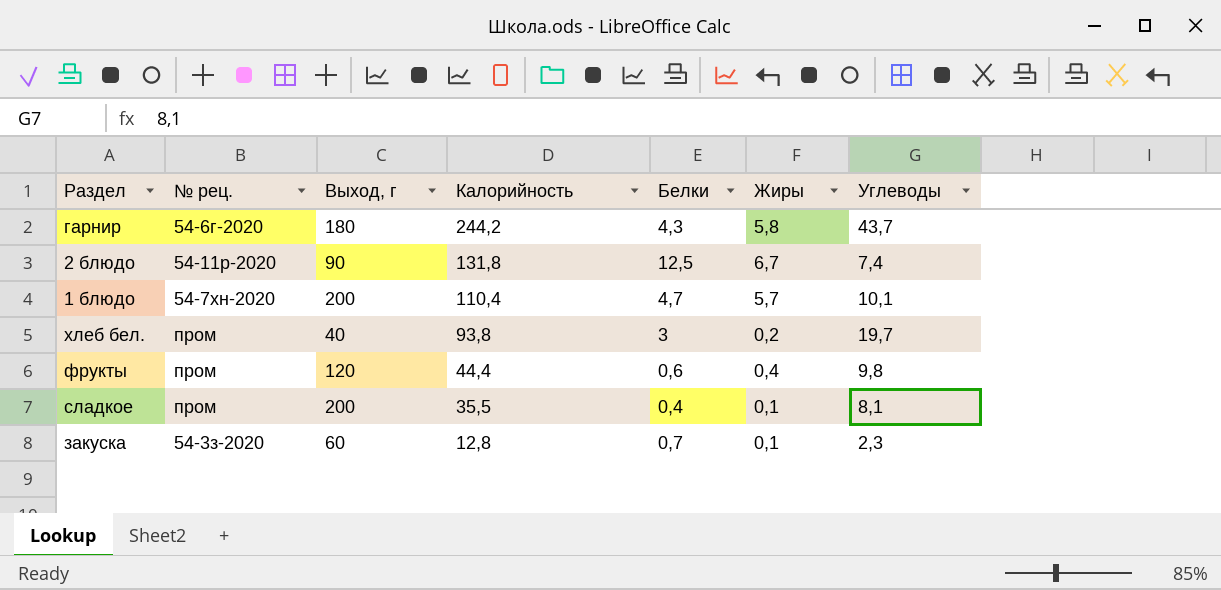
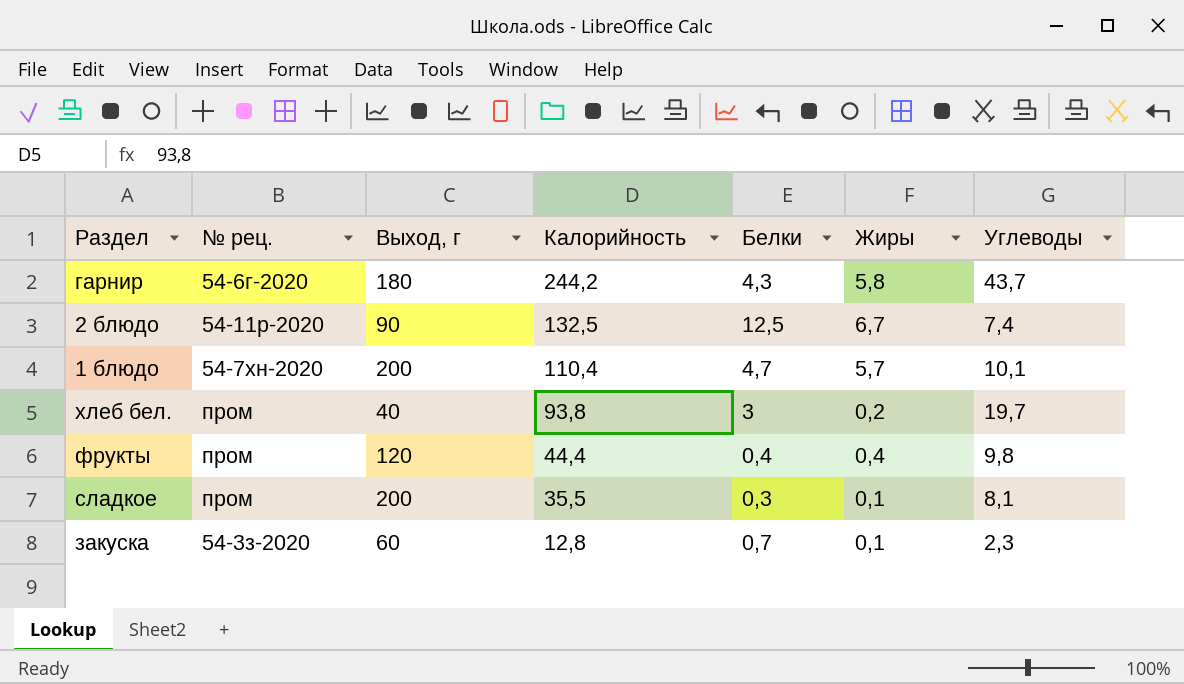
2 блюдо | Калорийность: 131,8 -> 132,5
фрукты | Белки: 0,6 -> 0,4
сладкое | Белки: 0,4 -> 0,3

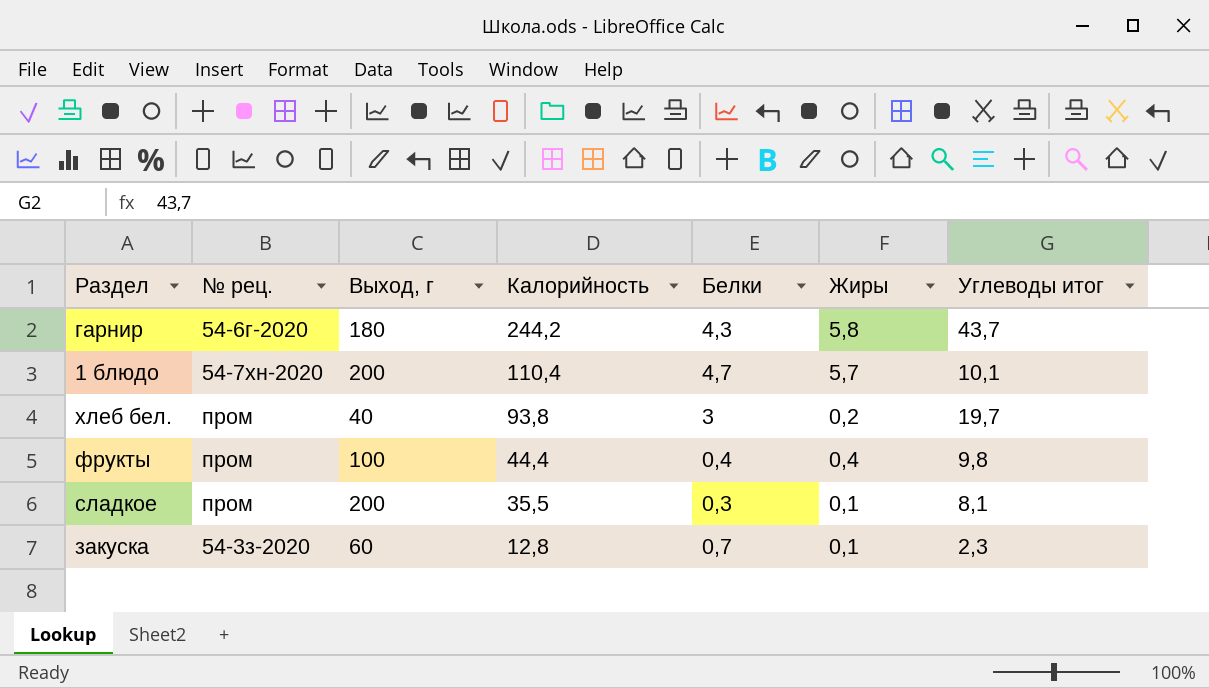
column name: Углеводы -> Углеводы итог
row 2 блюдо: 54-11р-2020 | 90 | 132,5 | 12,5 | 6,7 | 7,4 -> none
фрукты | Выход, г: 120 -> 100

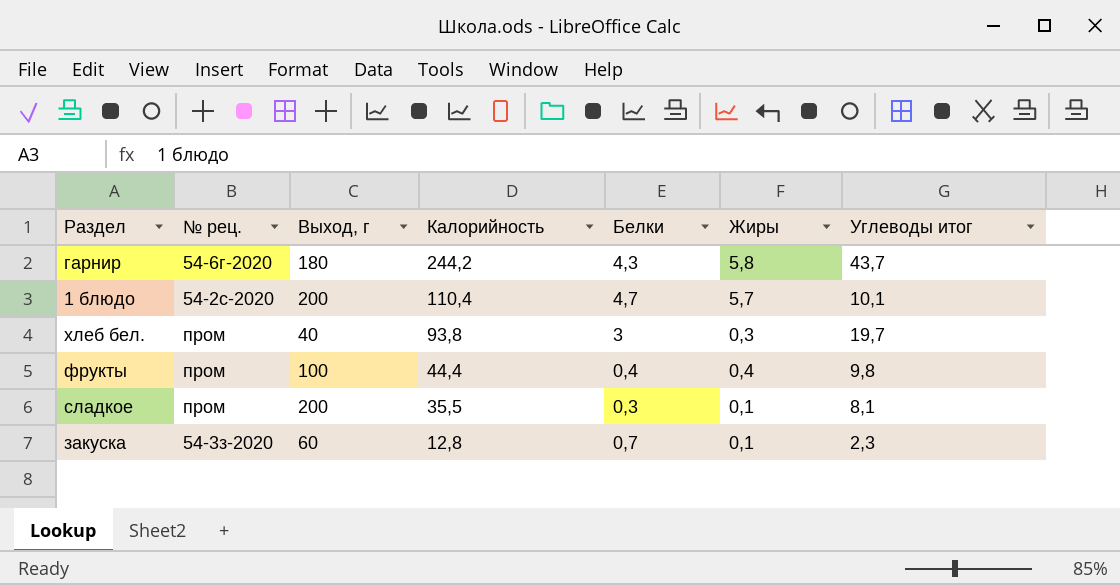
1 блюдо | № рец.: 54-7хн-2020 -> 54-2с-2020
хлеб бел. | Жиры: 0,2 -> 0,3

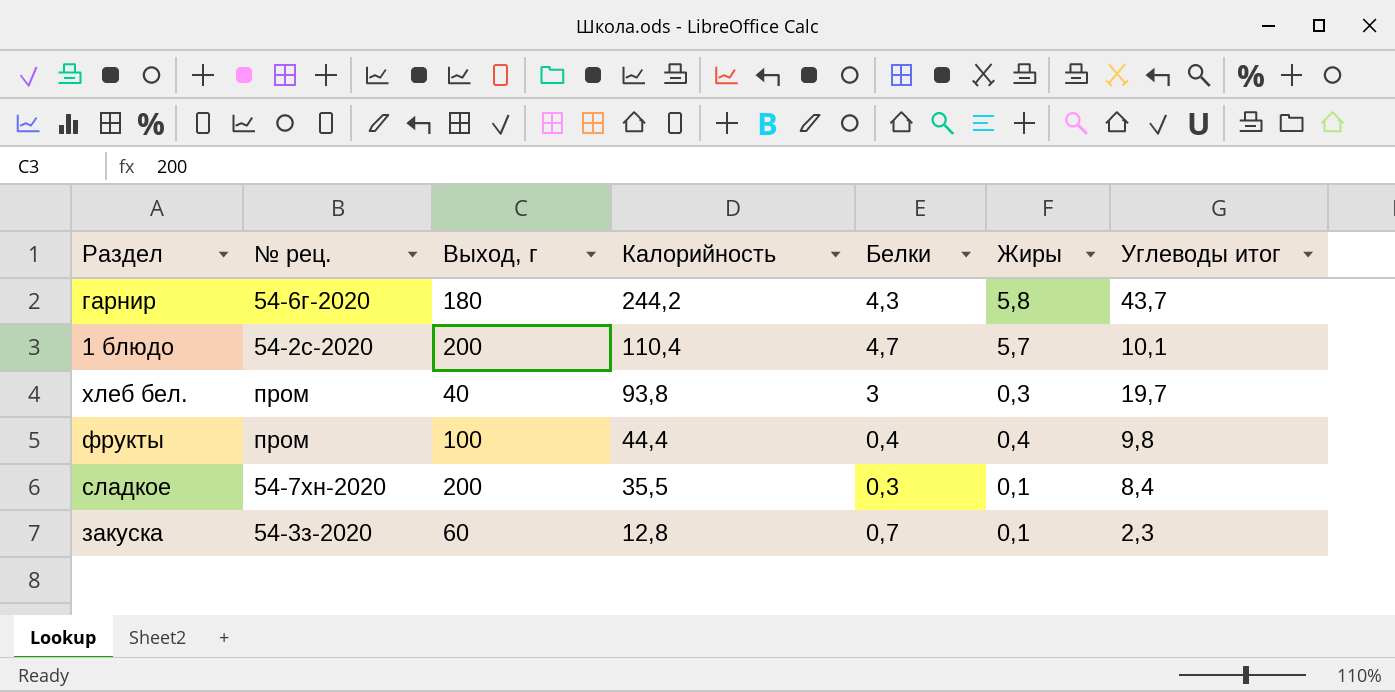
сладкое | № рец.: пром -> 54-7хн-2020
сладкое | Углеводы итог: 8,1 -> 8,4

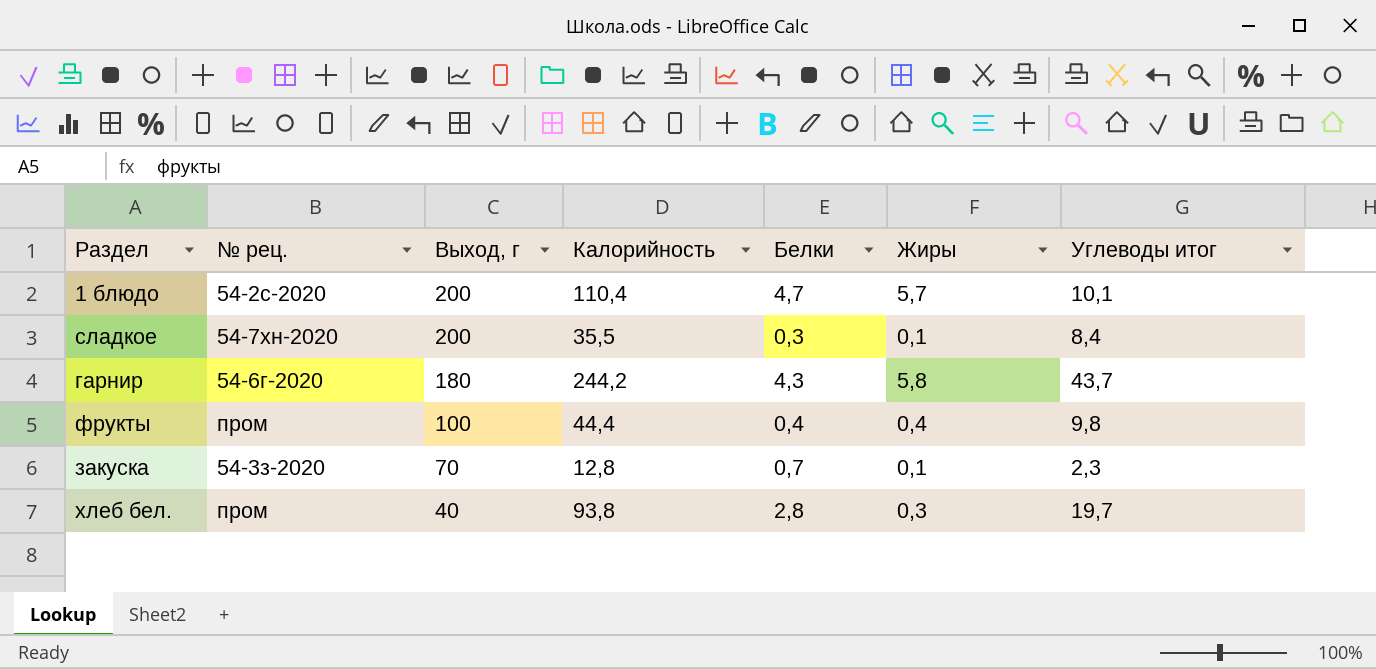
row order: Калорийность descending -> Выход, г descending
закуска | Выход, г: 60 -> 70
хлеб бел. | Белки: 3 -> 2,8

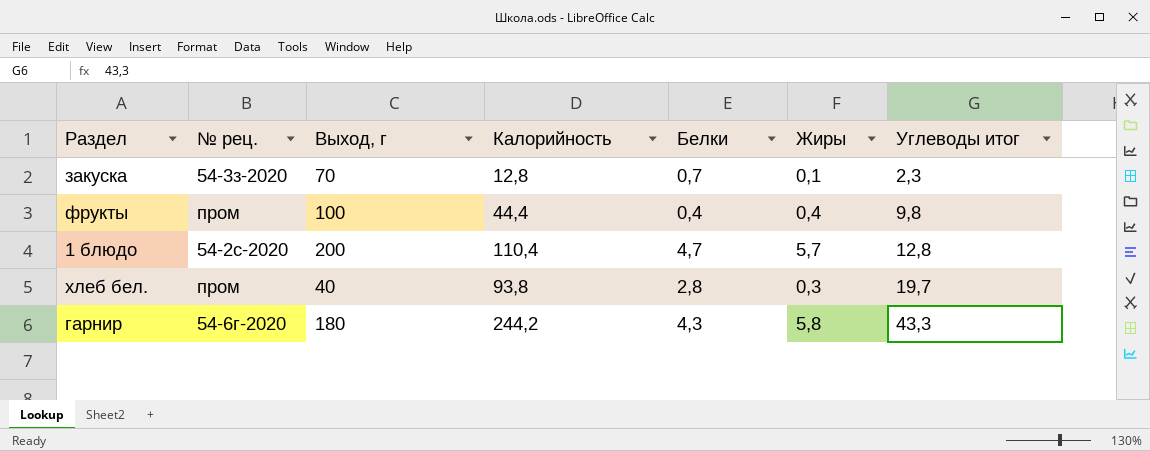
row order: Выход, г descending -> Углеводы итог ascending
row сладкое: 54-7хн-2020 | 200 | 35,5 | 0,3 | 0,1 | 8,4 -> none
1 блюдо | Углеводы итог: 10,1 -> 12,8
гарнир | Углеводы итог: 43,7 -> 43,3

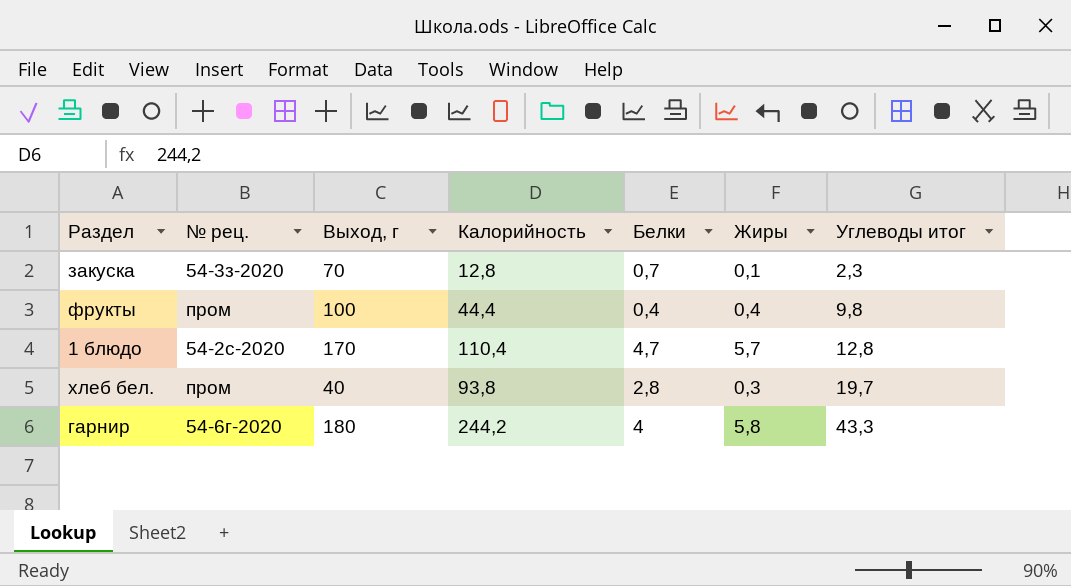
1 блюдо | Выход, г: 200 -> 170
гарнир | Белки: 4,3 -> 4

